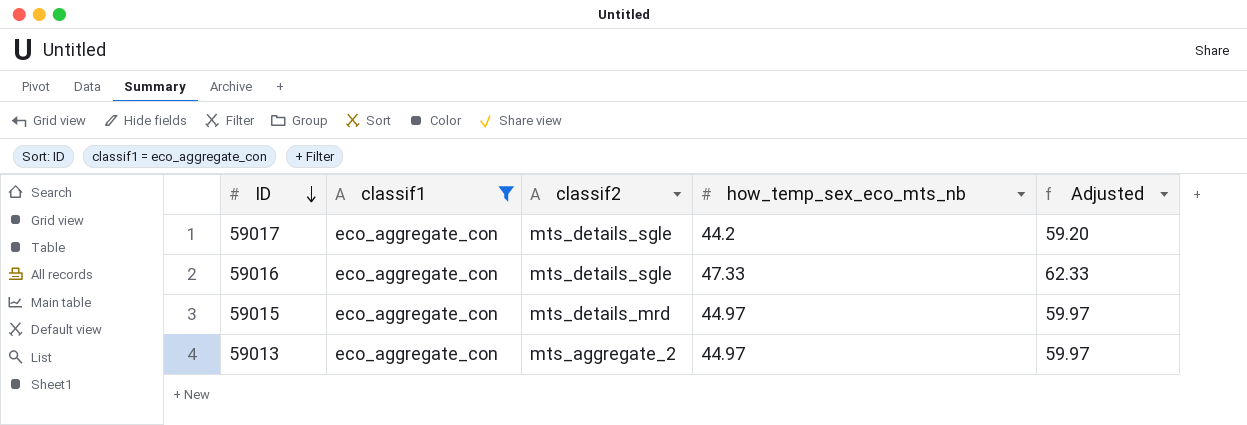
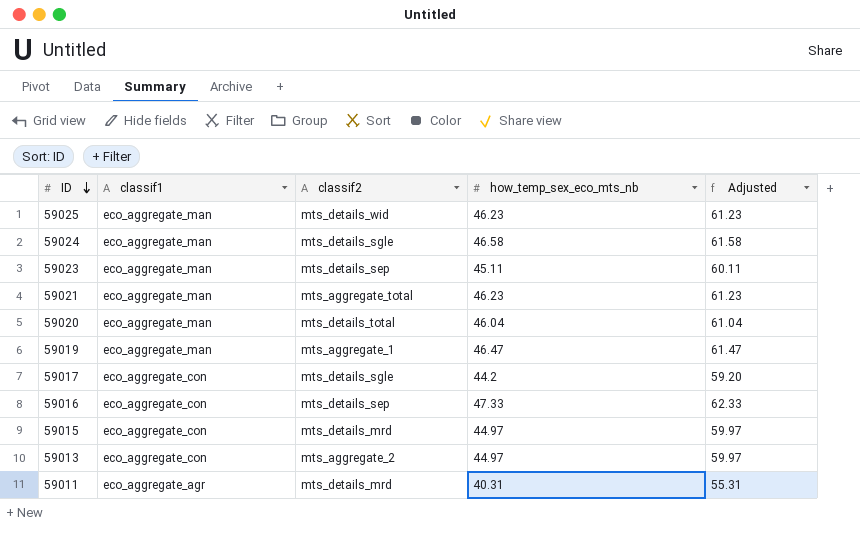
filter: classif1 = eco_aggregate_con -> none
59016 | classif2: mts_details_sgle -> mts_details_sep

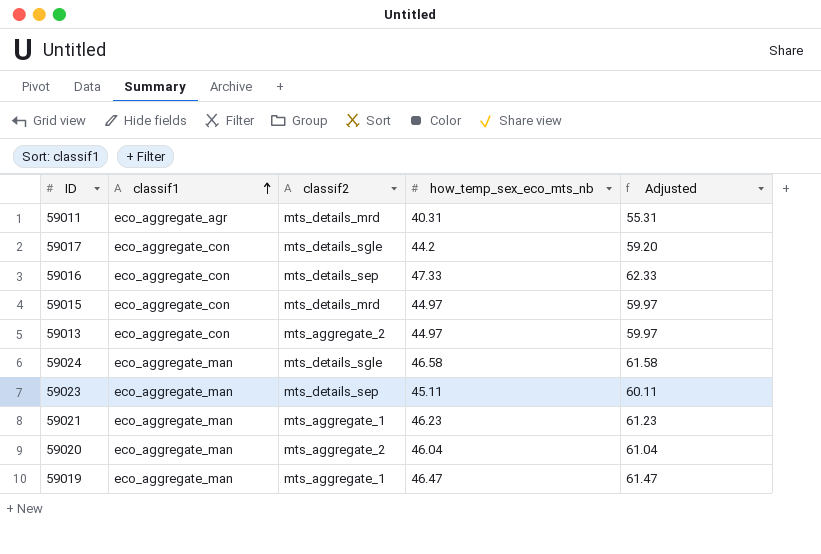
row order: ID descending -> classif1 ascending
row 59025: eco_aggregate_man | mts_details_wid | 46.23 | 61.23 -> none
59021 | classif2: mts_aggregate_total -> mts_aggregate_1
59020 | classif2: mts_details_total -> mts_aggregate_2

